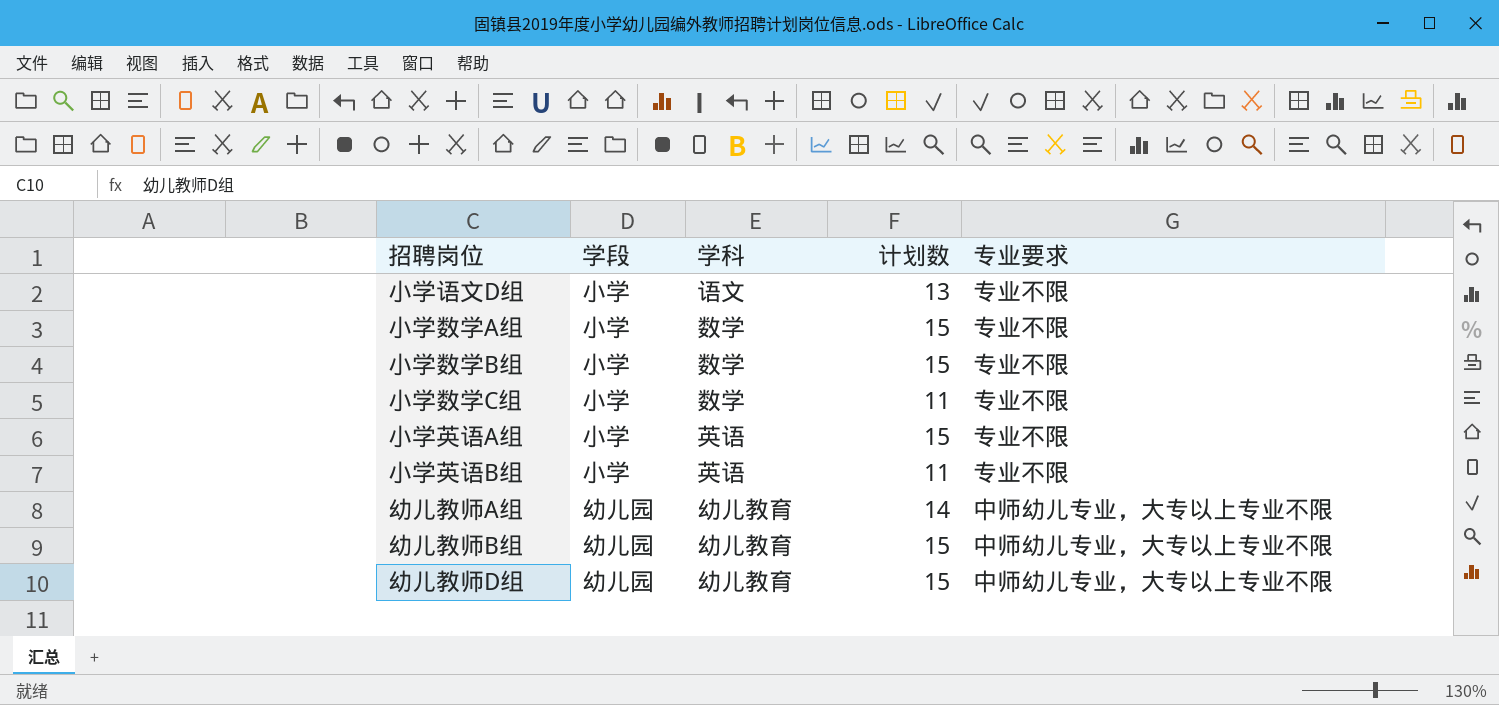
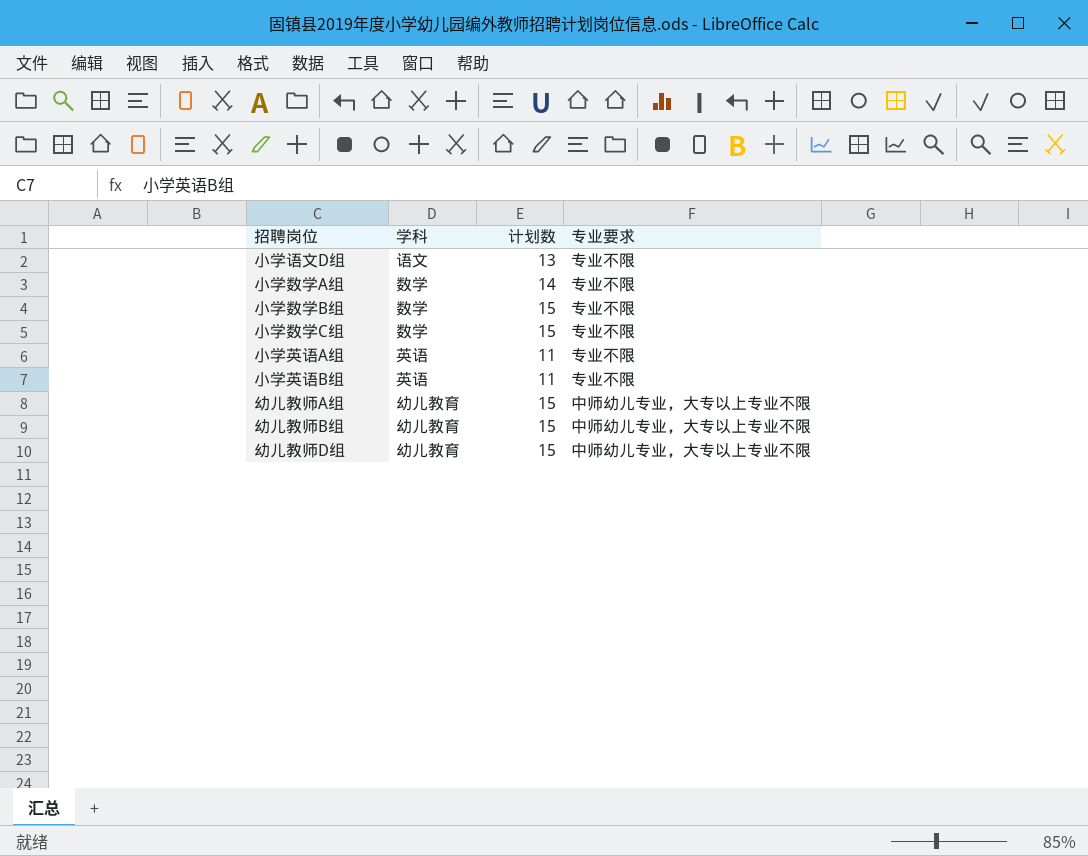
column 学段 | position: 2 -> none
小学数学A组 | 计划数: 15 -> 14
小学数学C组 | 计划数: 11 -> 15
小学英语A组 | 计划数: 15 -> 11
幼儿教师A组 | 计划数: 14 -> 15

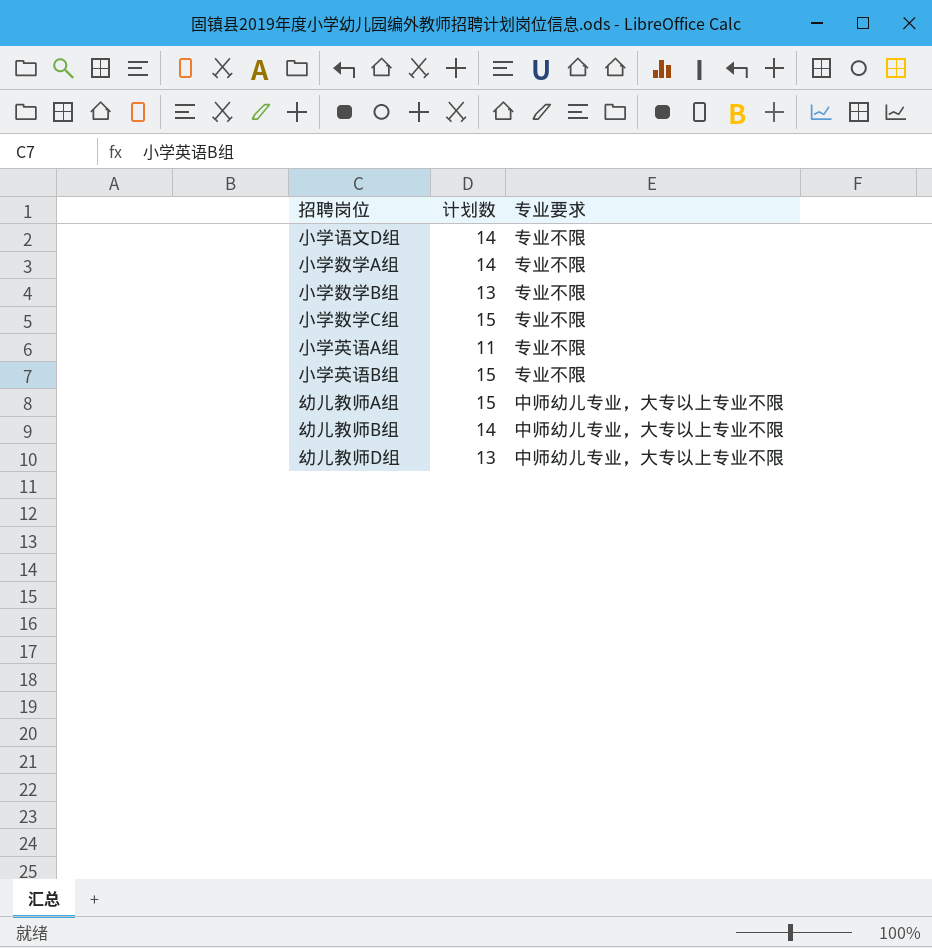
column 学科 | position: 2 -> none
小学语文D组 | 计划数: 13 -> 14
小学数学B组 | 计划数: 15 -> 13
小学英语B组 | 计划数: 11 -> 15
幼儿教师B组 | 计划数: 15 -> 14
幼儿教师D组 | 计划数: 15 -> 13

